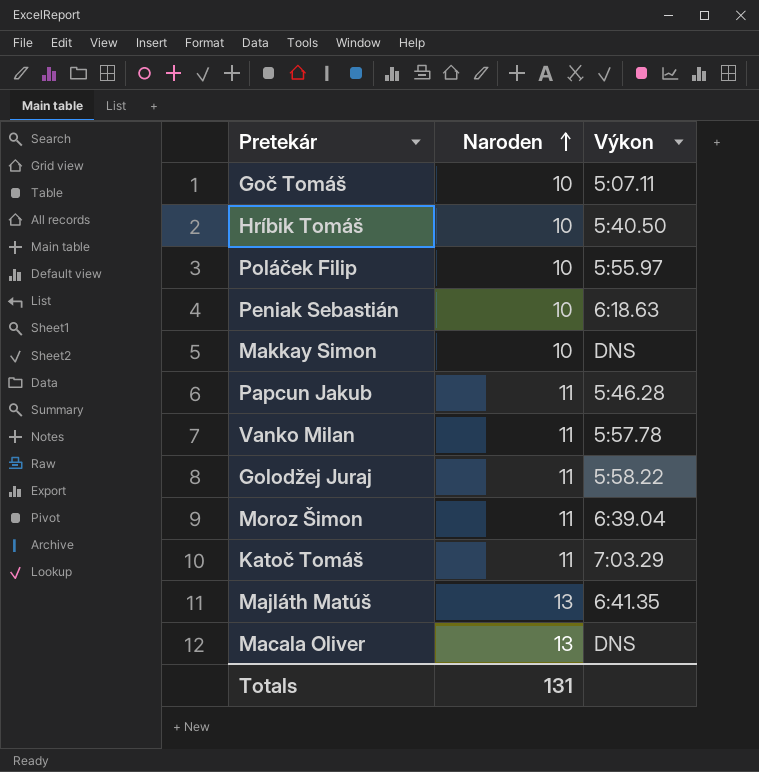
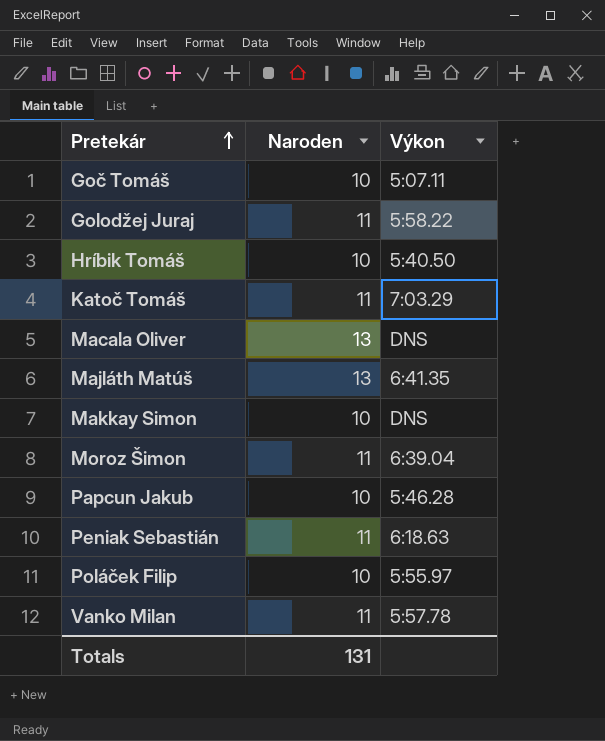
row order: Naroden ascending -> Pretekár ascending
Papcun Jakub | Naroden: 11 -> 10
Peniak Sebastián | Naroden: 10 -> 11

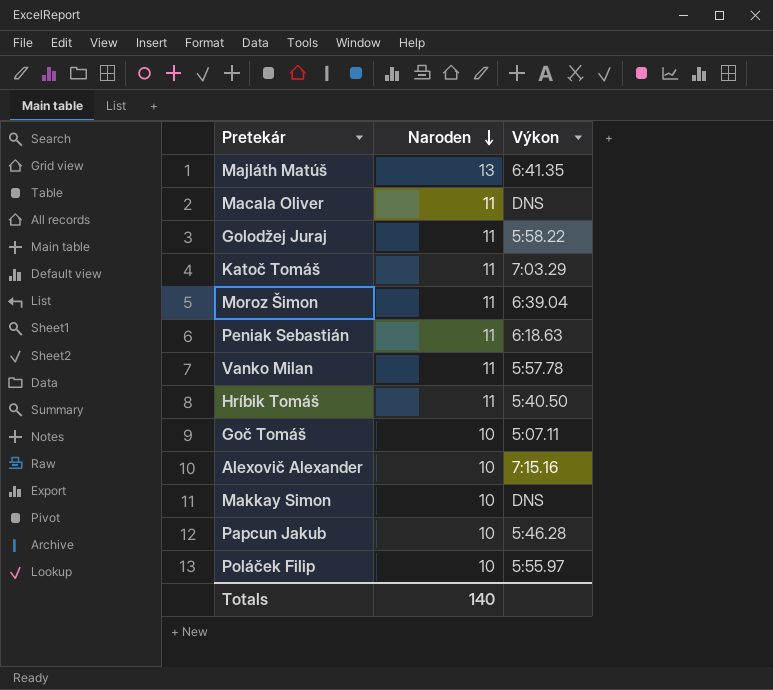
row order: Pretekár ascending -> Naroden descending
Macala Oliver | Naroden: 13 -> 11
Hríbik Tomáš | Naroden: 10 -> 11
row Alexovič Alexander: none -> 10 | 7:15.16
Totals | Naroden: 131 -> 140

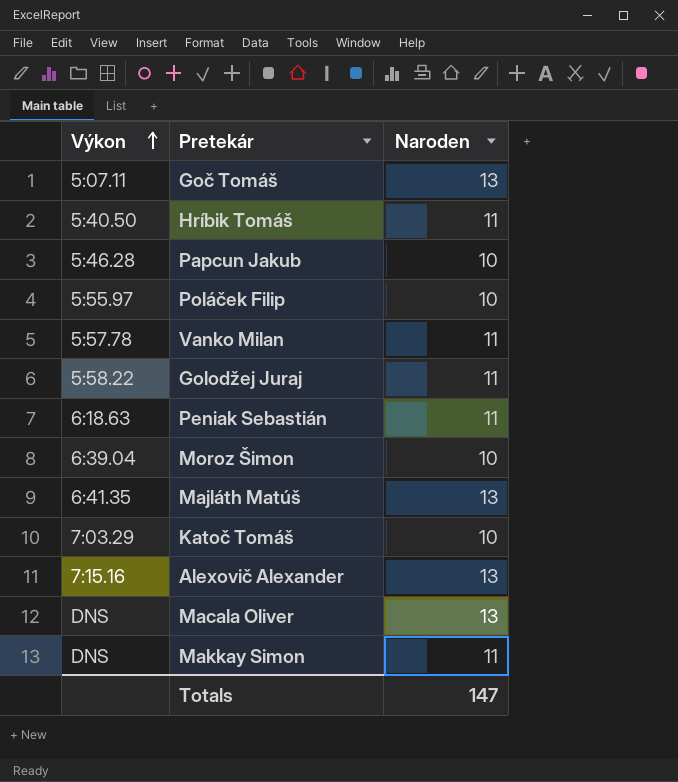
row order: Naroden descending -> Výkon ascending
column Výkon | position: 3 -> 1
Goč Tomáš | Naroden: 10 -> 13
Moroz Šimon | Naroden: 11 -> 10
Katoč Tomáš | Naroden: 11 -> 10
Alexovič Alexander | Naroden: 10 -> 13
Macala Oliver | Naroden: 11 -> 13
Makkay Simon | Naroden: 10 -> 11
Totals | Naroden: 140 -> 147

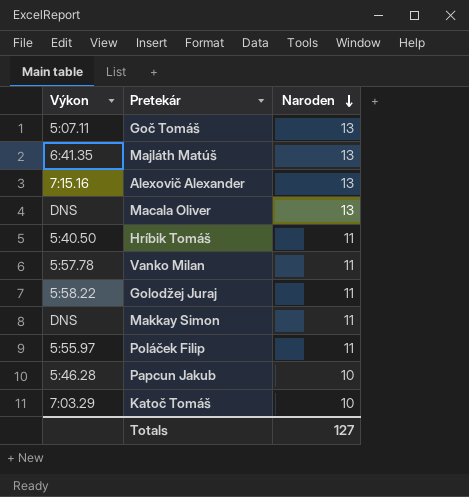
row order: Výkon ascending -> Naroden descending
row Peniak Sebastián: 6:18.63 | 11 -> none
row Moroz Šimon: 6:39.04 | 10 -> none
Poláček Filip | Naroden: 10 -> 11
Totals | Naroden: 147 -> 127

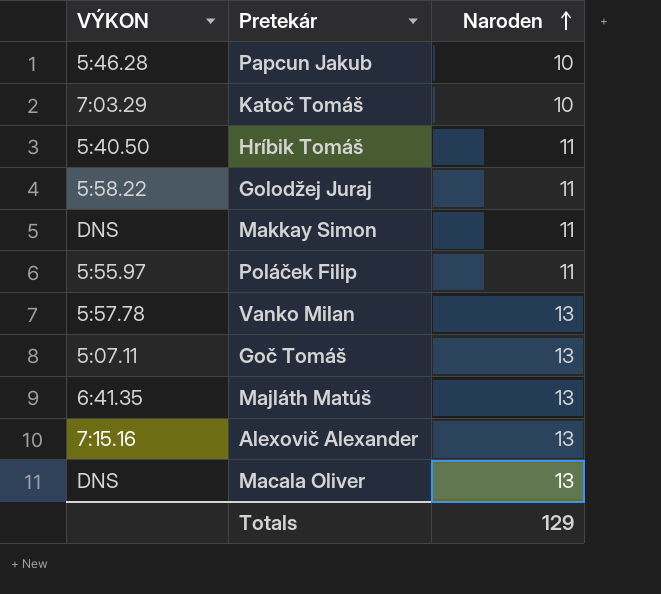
row order: Naroden descending -> Naroden ascending
column name: Výkon -> VÝKON
Vanko Milan | Naroden: 11 -> 13
Totals | Naroden: 127 -> 129

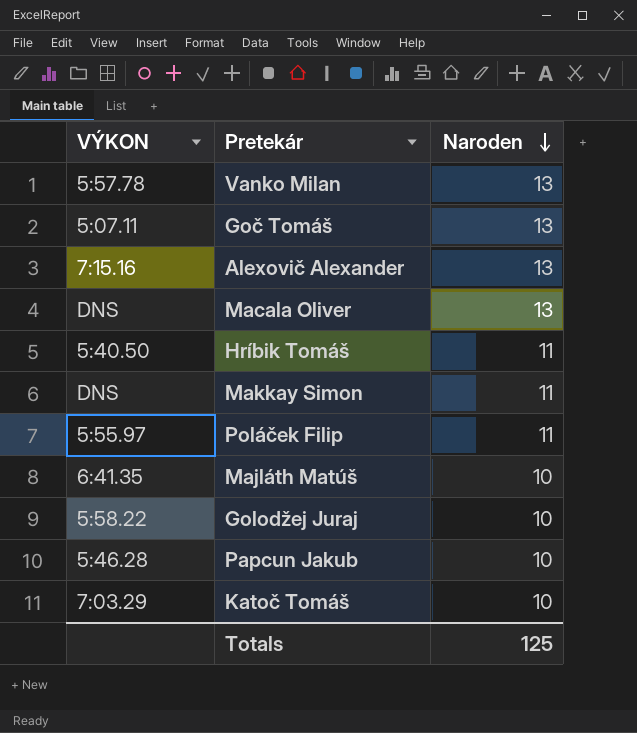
row order: Naroden ascending -> Naroden descending
Majláth Matúš | Naroden: 13 -> 10
Golodžej Juraj | Naroden: 11 -> 10
Totals | Naroden: 129 -> 125

